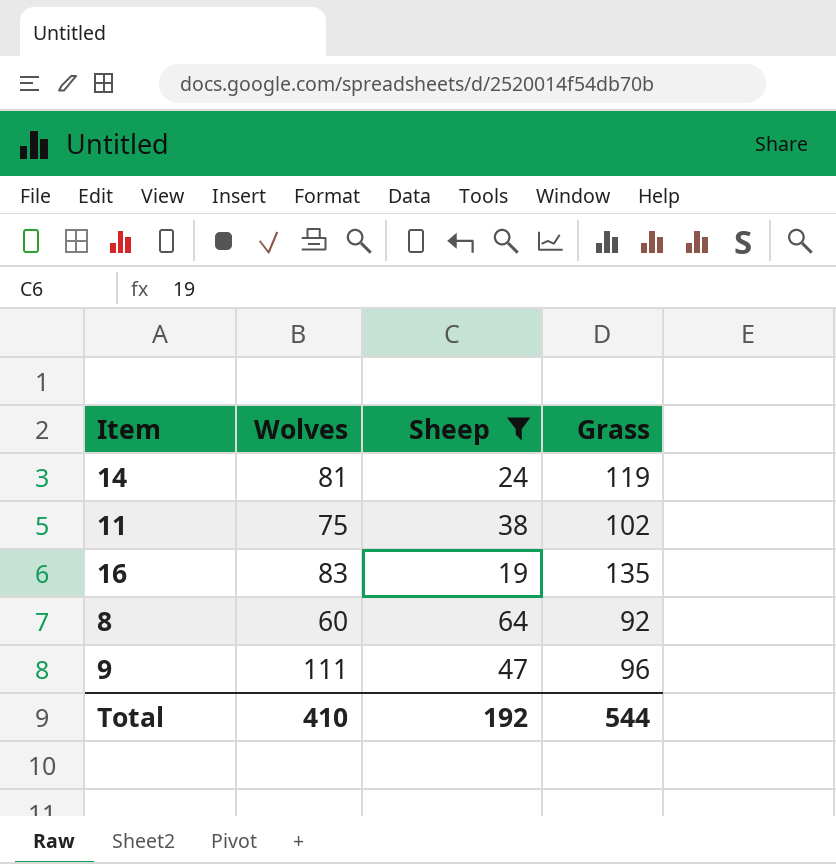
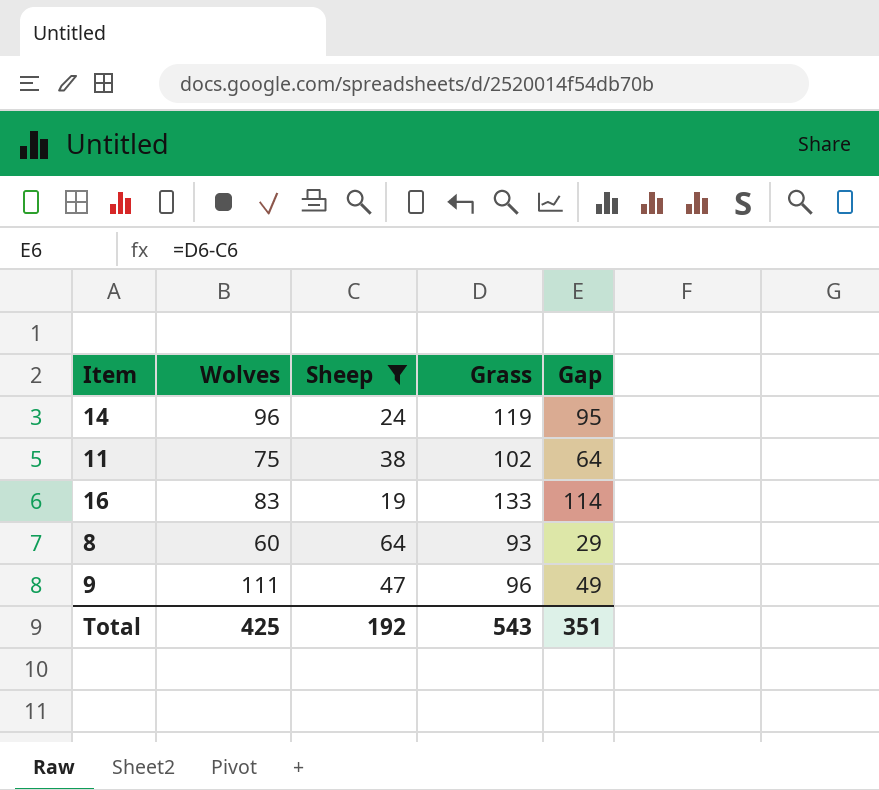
column Gap | formula: none -> [Grass] - [Sheep]
14 | Wolves: 81 -> 96
16 | Grass: 135 -> 133
8 | Grass: 92 -> 93
Total | Wolves: 410 -> 425
Total | Grass: 544 -> 543

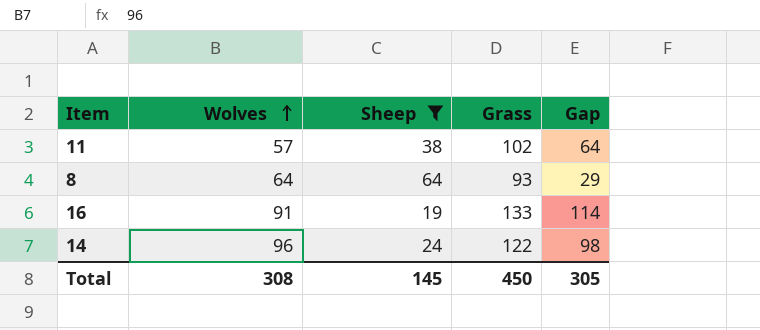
row order: none -> Wolves ascending
row 9: 111 | 47 | 96 | 49 -> none
11 | Wolves: 75 -> 57
8 | Wolves: 60 -> 64
16 | Wolves: 83 -> 91
14 | Grass: 119 -> 122
14 | Gap: 95 -> 98
Total | Wolves: 425 -> 308
Total | Sheep: 192 -> 145
Total | Grass: 543 -> 450
Total | Gap: 351 -> 305

